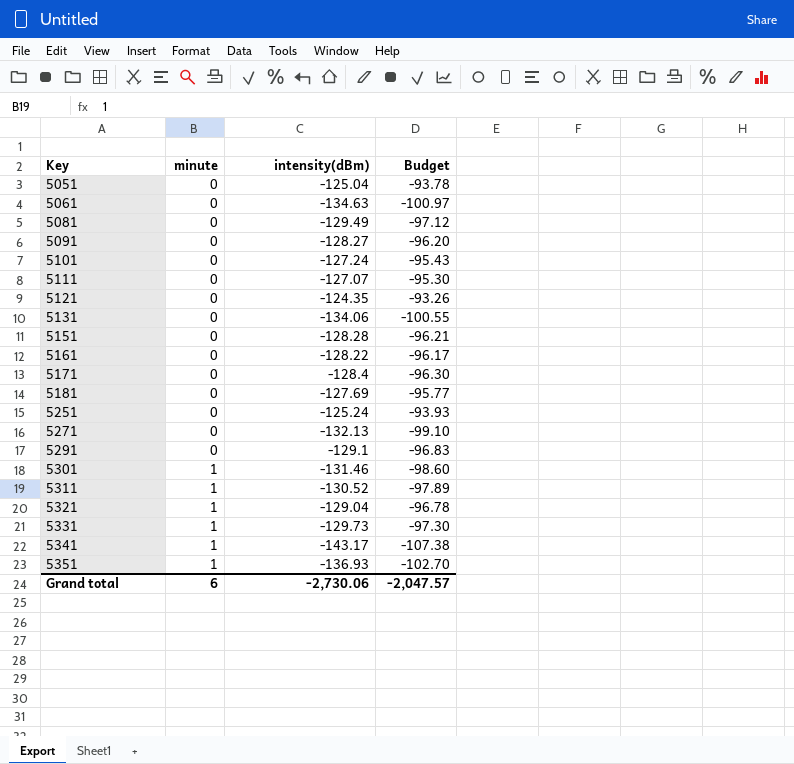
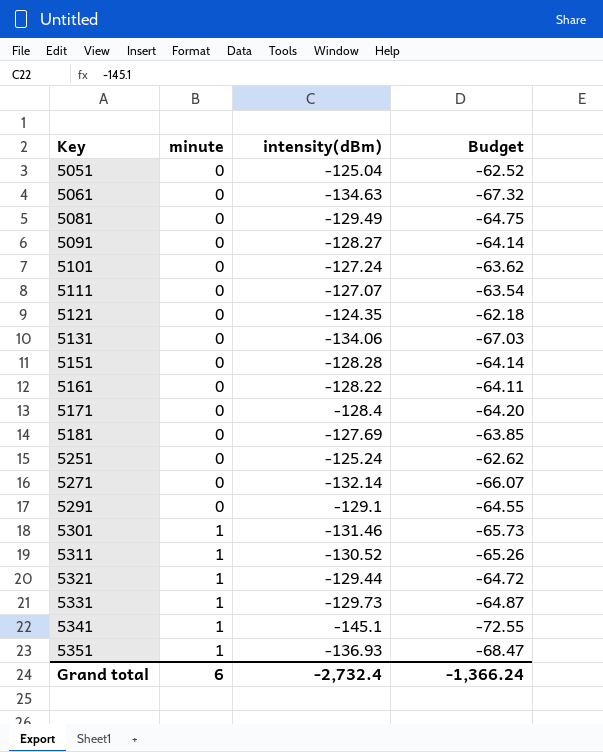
column Budget | formula: [intensity(dBm)] * 0.75 -> [intensity(dBm)] * 0.5
5271 | intensity(dBm): -132.13 -> -132.14
5321 | intensity(dBm): -129.04 -> -129.44
5341 | intensity(dBm): -143.17 -> -145.1
Grand total | intensity(dBm): -2,730.06 -> -2,732.4
Grand total | Budget: -2,047.57 -> -1,366.24

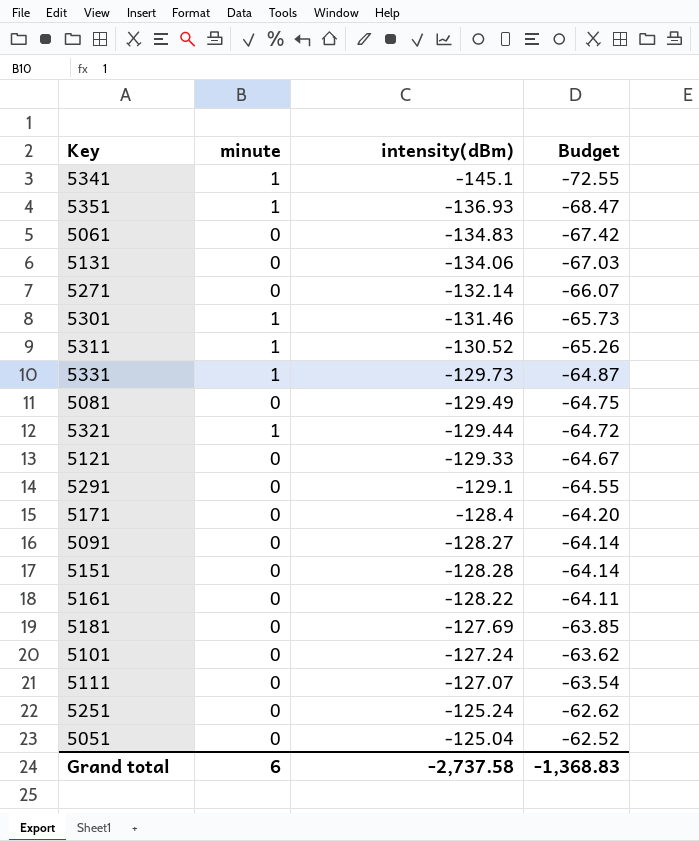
row order: Key ascending -> Budget ascending
5061 | intensity(dBm): -134.63 -> -134.83
5061 | Budget: -67.32 -> -67.42
5121 | intensity(dBm): -124.35 -> -129.33
5121 | Budget: -62.18 -> -64.67
Grand total | intensity(dBm): -2,732.4 -> -2,737.58
Grand total | Budget: -1,366.24 -> -1,368.83

